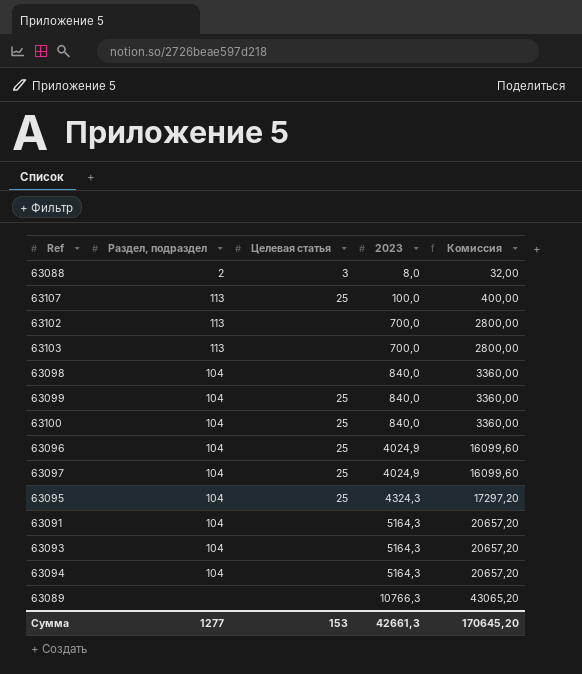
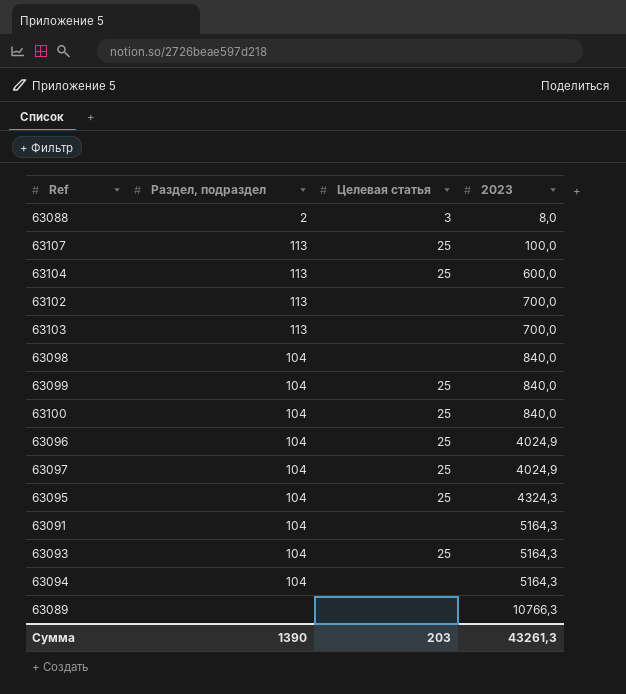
column Комиссия | formula: [2023] * 4 -> none
row 63104: none -> 113 | 25 | 600,0
63093 | Целевая статья: none -> 25
Сумма | Раздел, подраздел: 1277 -> 1390
Сумма | Целевая статья: 153 -> 203
Сумма | 2023: 42661,3 -> 43261,3

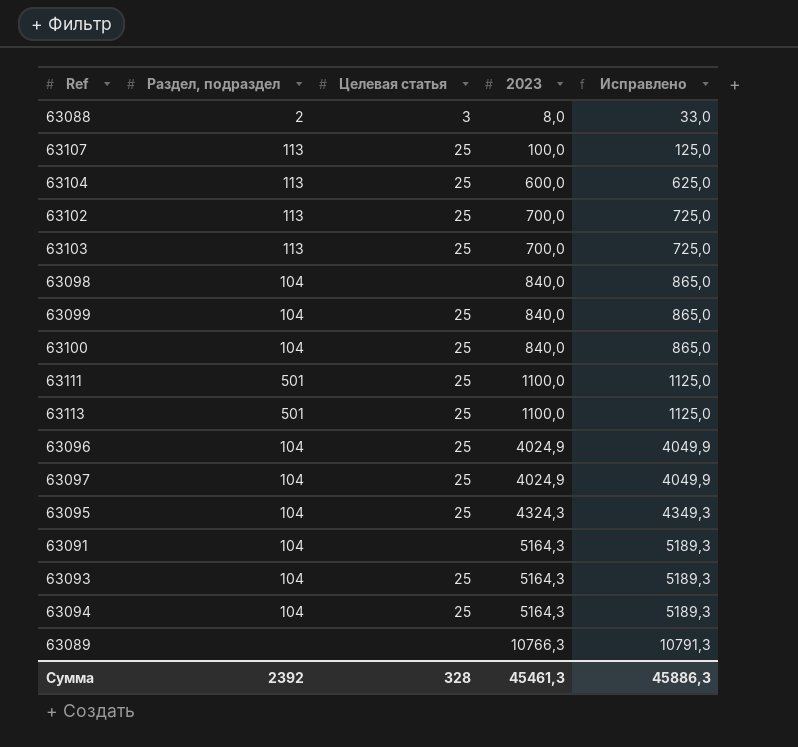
column Исправлено | formula: none -> [2023] + 25
63102 | Целевая статья: none -> 25
63103 | Целевая статья: none -> 25
row 63111: none -> 501 | 25 | 1100,0 | 1125,0
row 63113: none -> 501 | 25 | 1100,0 | 1125,0
63094 | Целевая статья: none -> 25
Сумма | Раздел, подраздел: 1390 -> 2392
Сумма | Целевая статья: 203 -> 328
Сумма | 2023: 43261,3 -> 45461,3

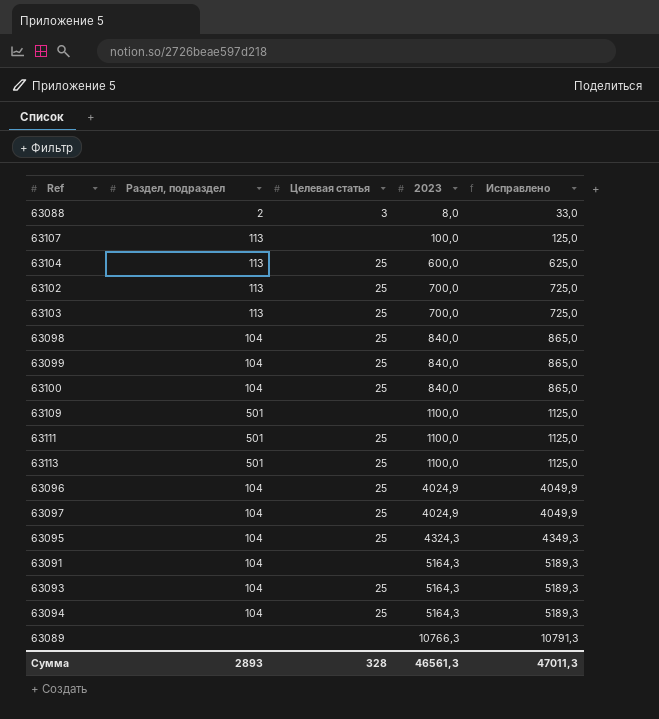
63107 | Целевая статья: 25 -> none
63098 | Целевая статья: none -> 25
row 63109: none -> 501 | none | 1100,0 | 1125,0
Сумма | Раздел, подраздел: 2392 -> 2893
Сумма | 2023: 45461,3 -> 46561,3
Сумма | Исправлено: 45886,3 -> 47011,3

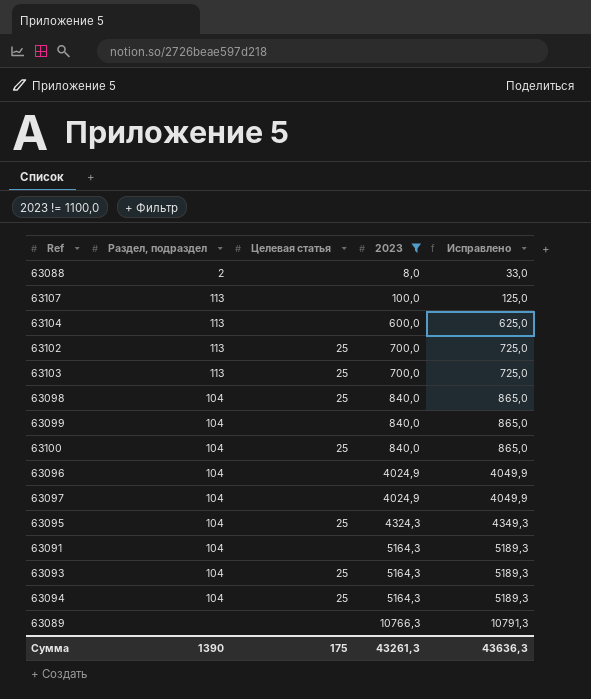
filter: none -> 2023 != 1100,0
63088 | Целевая статья: 3 -> none
63104 | Целевая статья: 25 -> none
63099 | Целевая статья: 25 -> none
63096 | Целевая статья: 25 -> none
63097 | Целевая статья: 25 -> none
Сумма | Раздел, подраздел: 2893 -> 1390
Сумма | Целевая статья: 328 -> 175
Сумма | 2023: 46561,3 -> 43261,3
Сумма | Исправлено: 47011,3 -> 43636,3

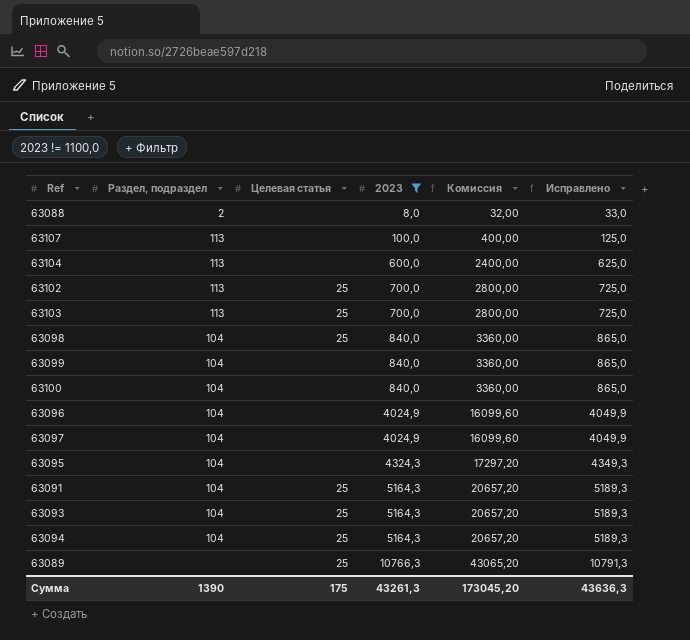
column Комиссия | formula: none -> [2023] * 4
63100 | Целевая статья: 25 -> none
63095 | Целевая статья: 25 -> none
63091 | Целевая статья: none -> 25
63089 | Целевая статья: none -> 25

